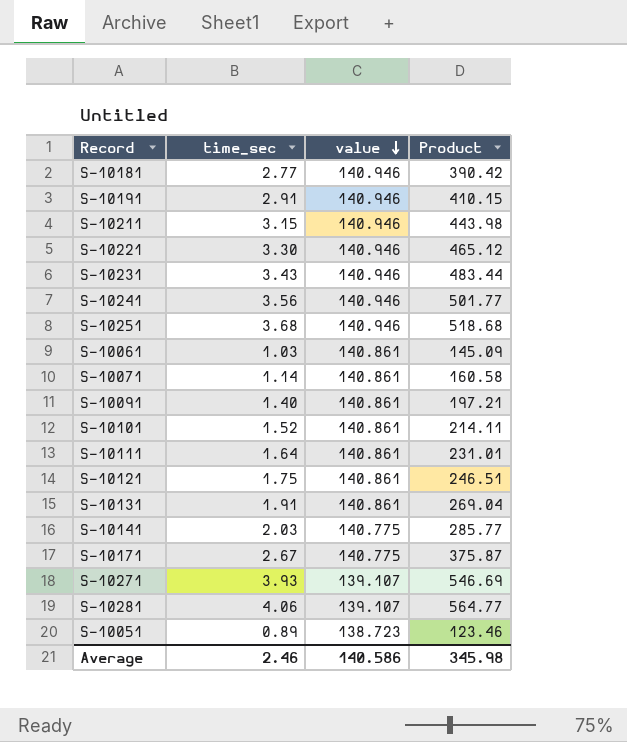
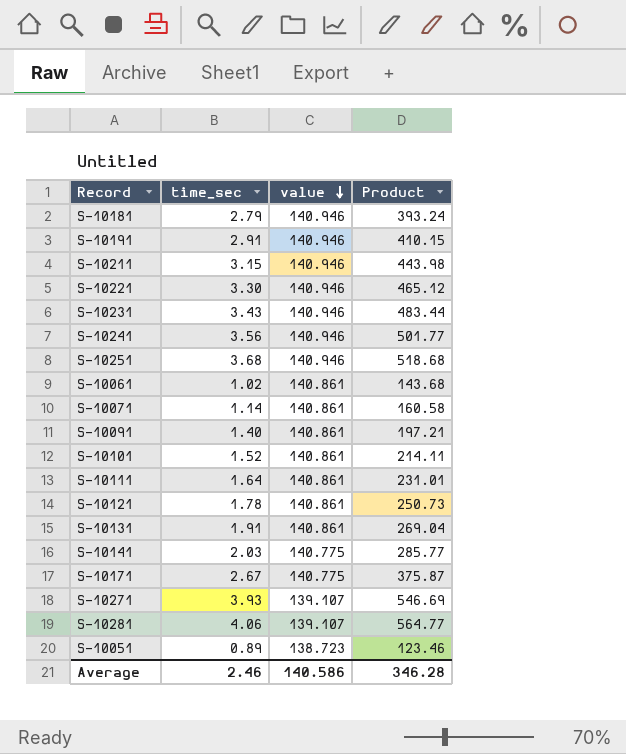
S-10181 | time_sec: 2.77 -> 2.79
S-10181 | Product: 390.42 -> 393.24
S-10061 | time_sec: 1.03 -> 1.02
S-10061 | Product: 145.09 -> 143.68
S-10121 | time_sec: 1.75 -> 1.78
S-10121 | Product: 246.51 -> 250.73
Average | Product: 345.98 -> 346.28

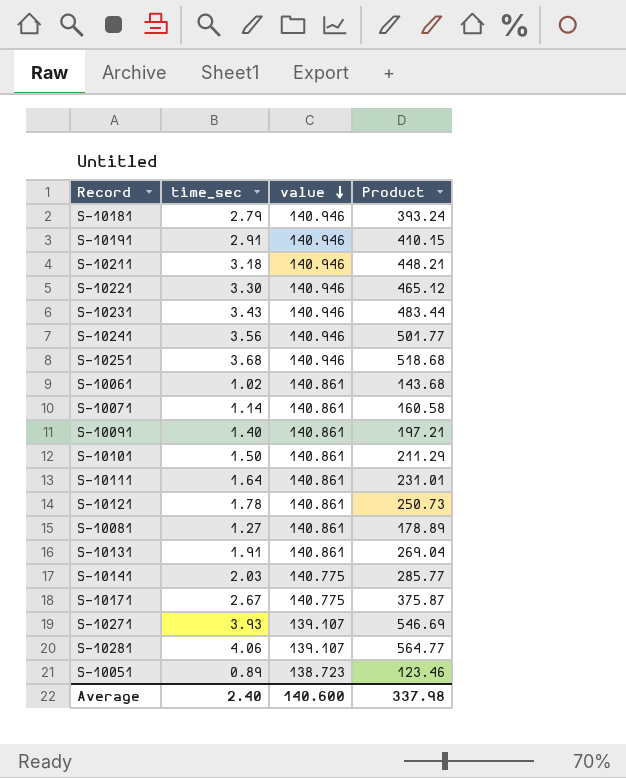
S-10211 | time_sec: 3.15 -> 3.18
S-10211 | Product: 443.98 -> 448.21
S-10101 | time_sec: 1.52 -> 1.50
S-10101 | Product: 214.11 -> 211.29
row S-10081: none -> 1.27 | 140.861 | 178.89
Average | time_sec: 2.46 -> 2.40
Average | value: 140.586 -> 140.600
Average | Product: 346.28 -> 337.98

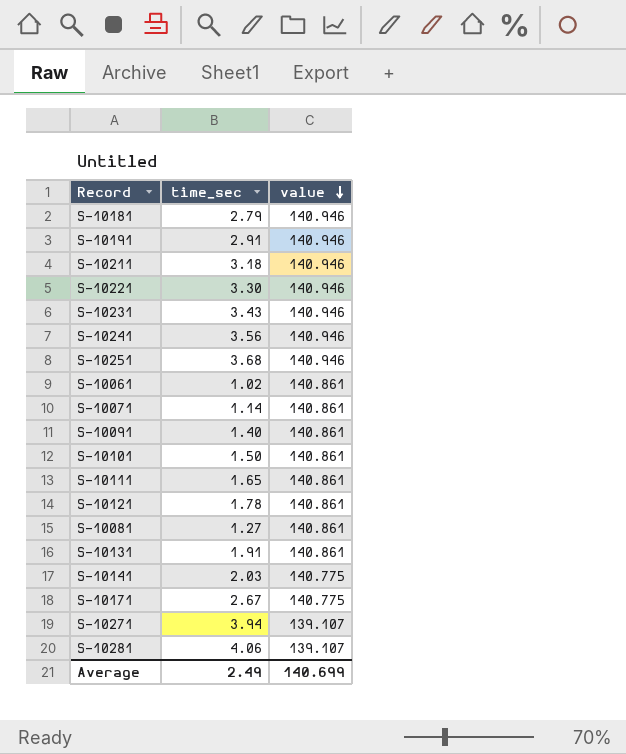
column Product | formula: [time_sec] * [value] -> none
row S-10051: 0.89 | 138.723 | 123.46 -> none
S-10111 | time_sec: 1.64 -> 1.65
S-10271 | time_sec: 3.93 -> 3.94
Average | time_sec: 2.40 -> 2.49
Average | value: 140.600 -> 140.699

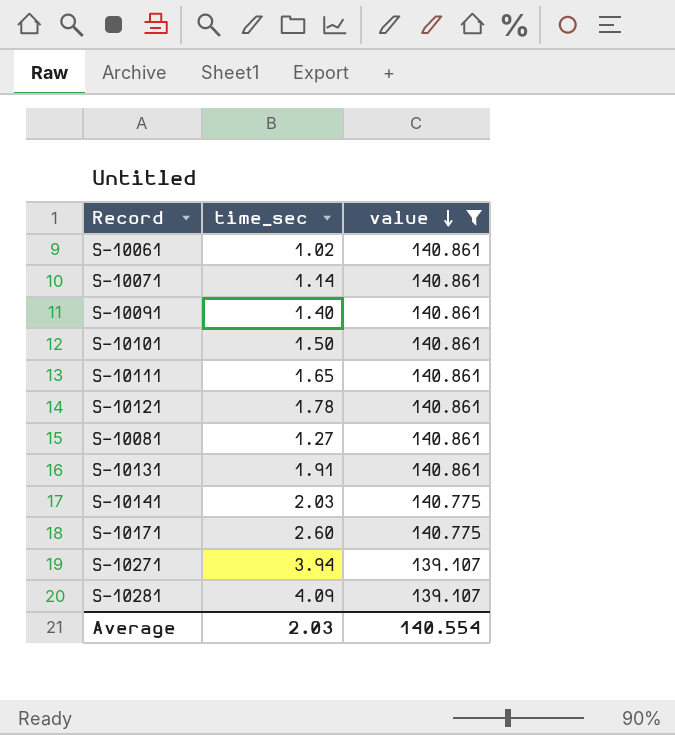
filter: none -> value != 140.946
S-10171 | time_sec: 2.67 -> 2.60
S-10281 | time_sec: 4.06 -> 4.09
Average | time_sec: 2.49 -> 2.03
Average | value: 140.699 -> 140.554

